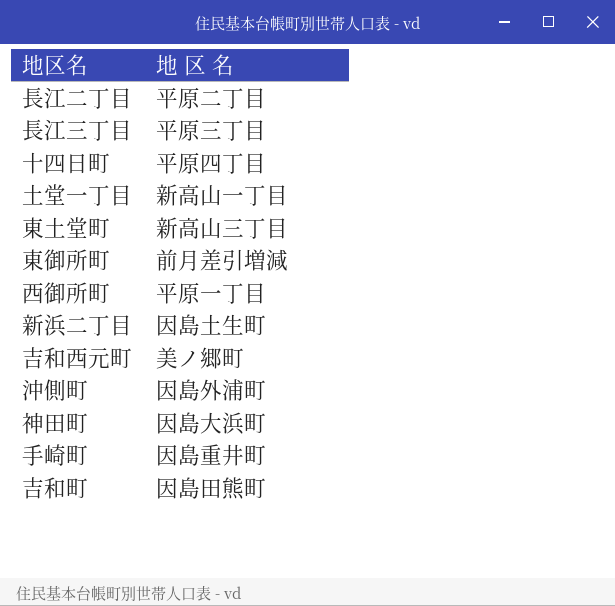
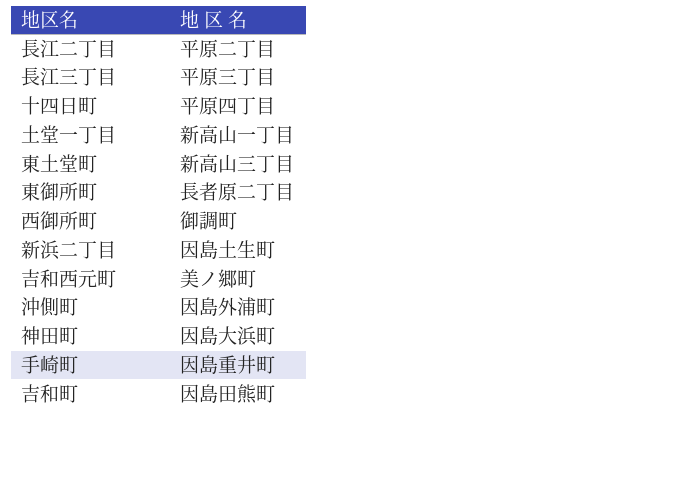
東御所町 | 地 区 名: 前月差引増減 -> 長者原二丁目
西御所町 | 地 区 名: 平原一丁目 -> 御調町

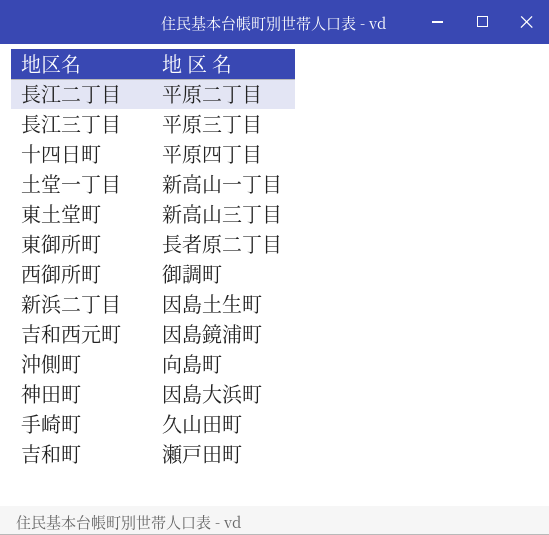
吉和西元町 | 地 区 名: 美ノ郷町 -> 因島鏡浦町
沖側町 | 地 区 名: 因島外浦町 -> 向島町
手崎町 | 地 区 名: 因島重井町 -> 久山田町
吉和町 | 地 区 名: 因島田熊町 -> 瀬戸田町

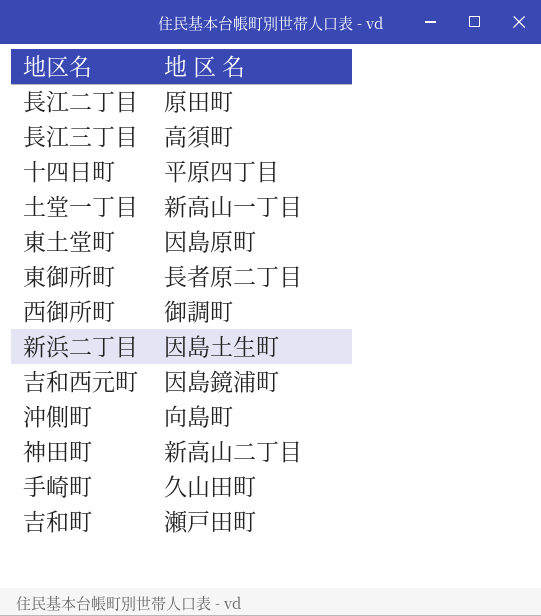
長江二丁目 | 地 区 名: 平原二丁目 -> 原田町
長江三丁目 | 地 区 名: 平原三丁目 -> 高須町
東土堂町 | 地 区 名: 新高山三丁目 -> 因島原町
神田町 | 地 区 名: 因島大浜町 -> 新高山二丁目

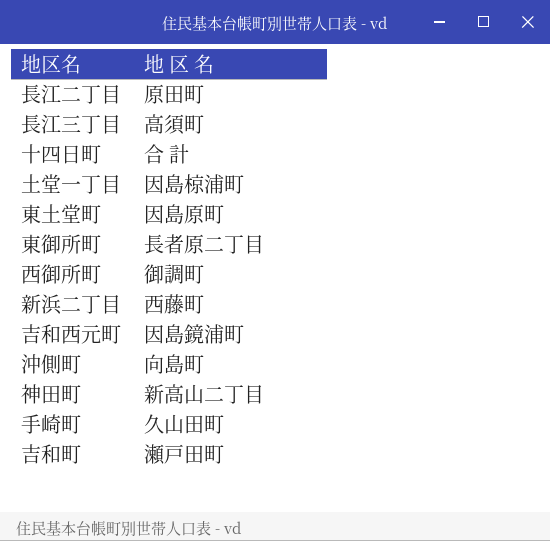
十四日町 | 地 区 名: 平原四丁目 -> 合 計
土堂一丁目 | 地 区 名: 新高山一丁目 -> 因島椋浦町
新浜二丁目 | 地 区 名: 因島土生町 -> 西藤町

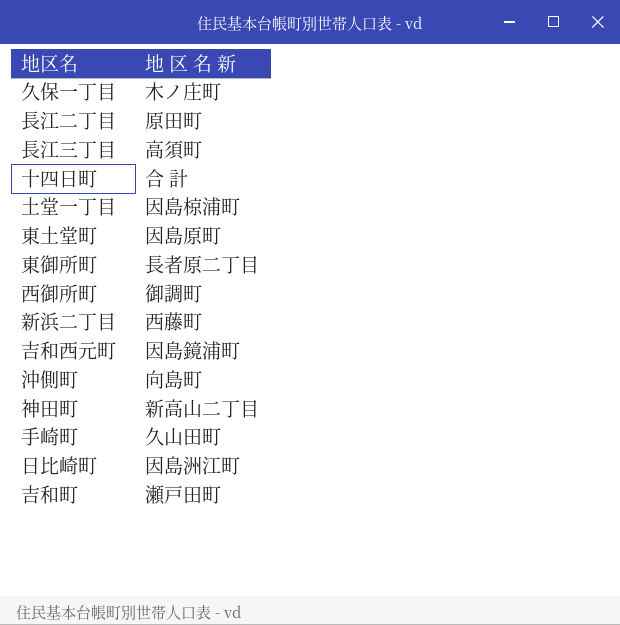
column name: 地 区 名 -> 地 区 名 新
row 久保一丁目: none -> 木ノ庄町
row 日比崎町: none -> 因島洲江町

